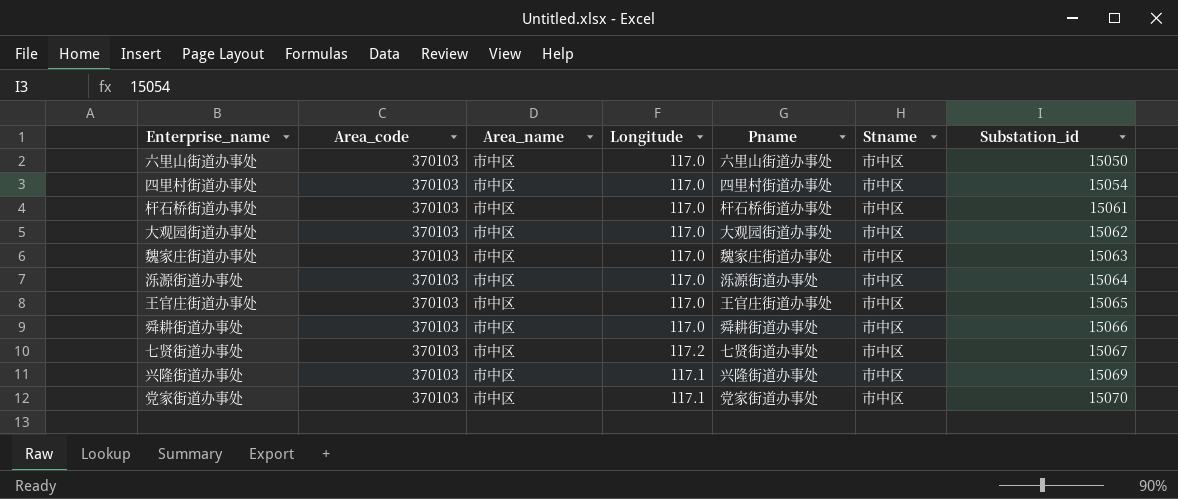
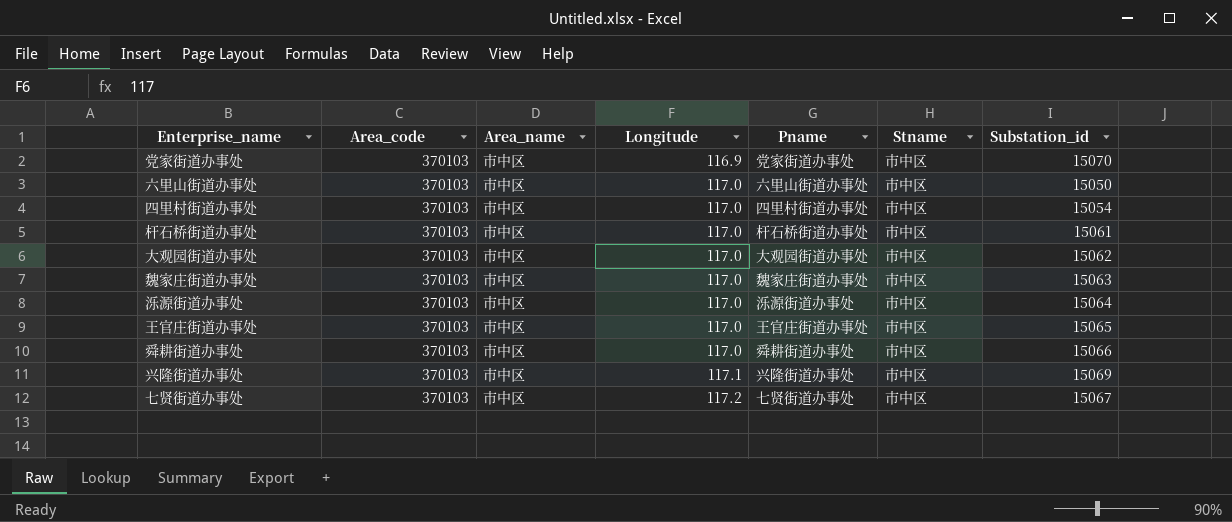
row order: Substation_id ascending -> Longitude ascending
党家街道办事处 | Longitude: 117.1 -> 116.9

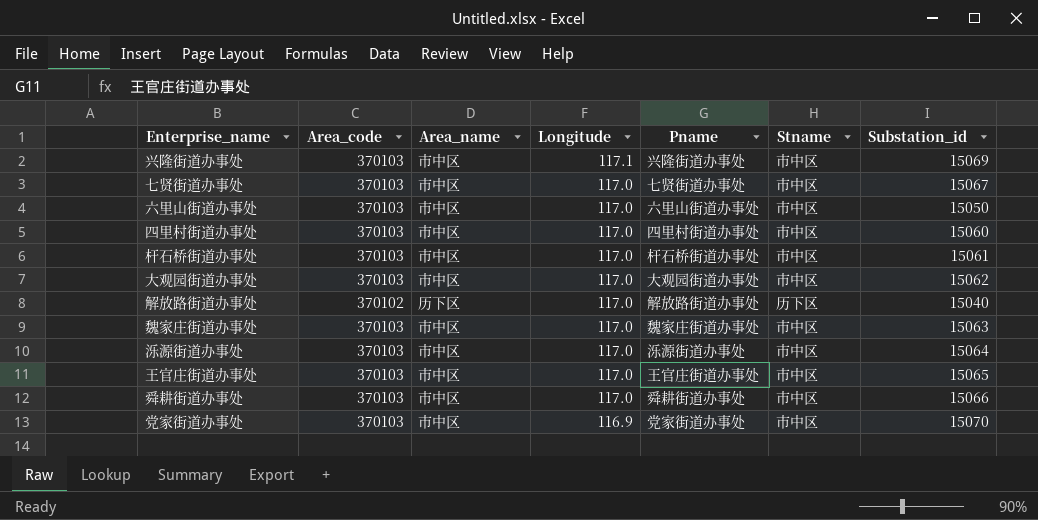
row order: Longitude ascending -> Longitude descending
七贤街道办事处 | Longitude: 117.2 -> 117.0
四里村街道办事处 | Substation_id: 15054 -> 15060
row 解放路街道办事处: none -> 370102 | 历下区 | 117.0 | 解放路街道办事处 | 历下区 | 15040

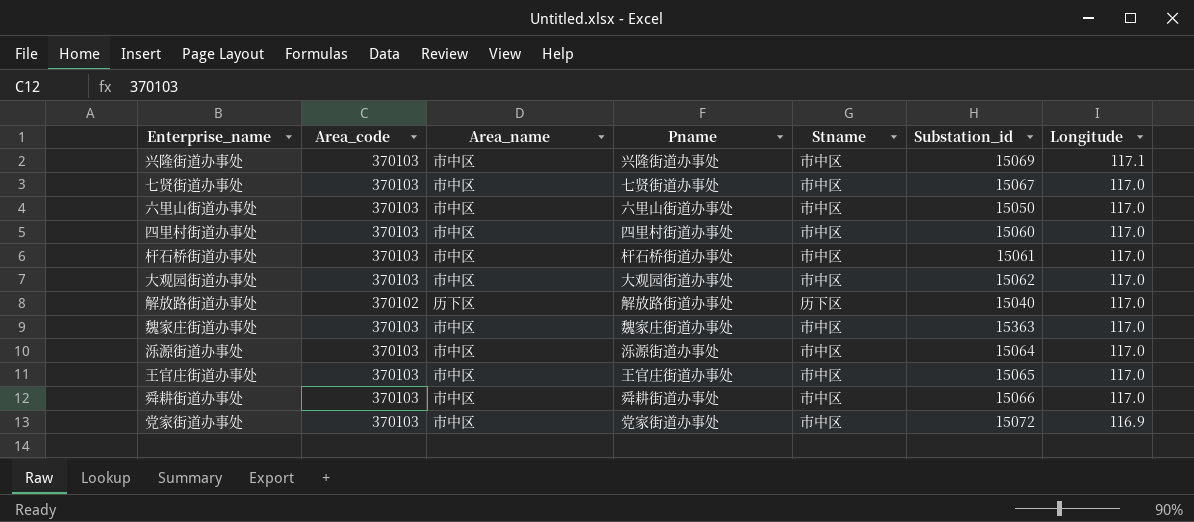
column Longitude | position: 4 -> 7
魏家庄街道办事处 | Substation_id: 15063 -> 15363
党家街道办事处 | Substation_id: 15070 -> 15072

